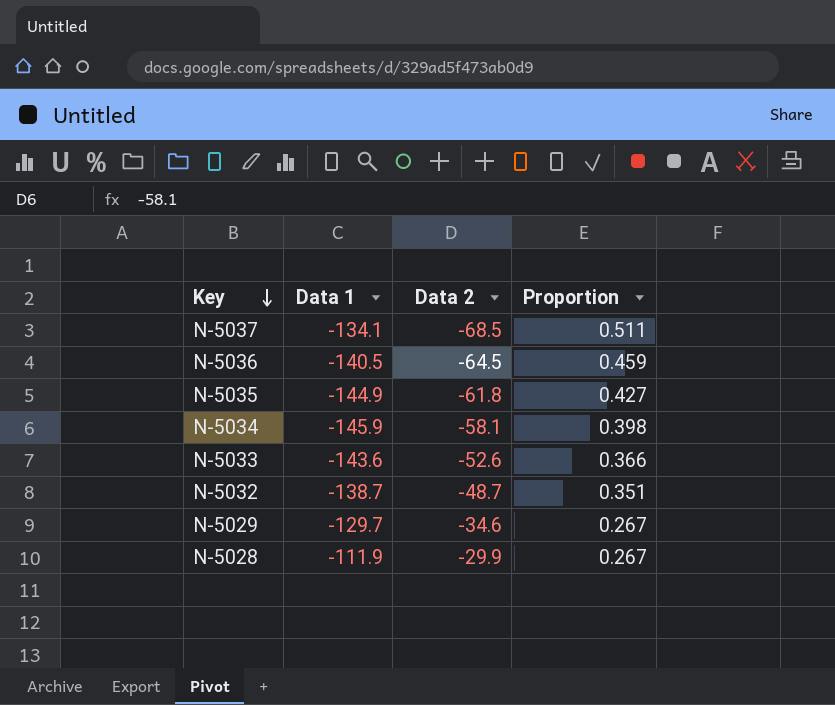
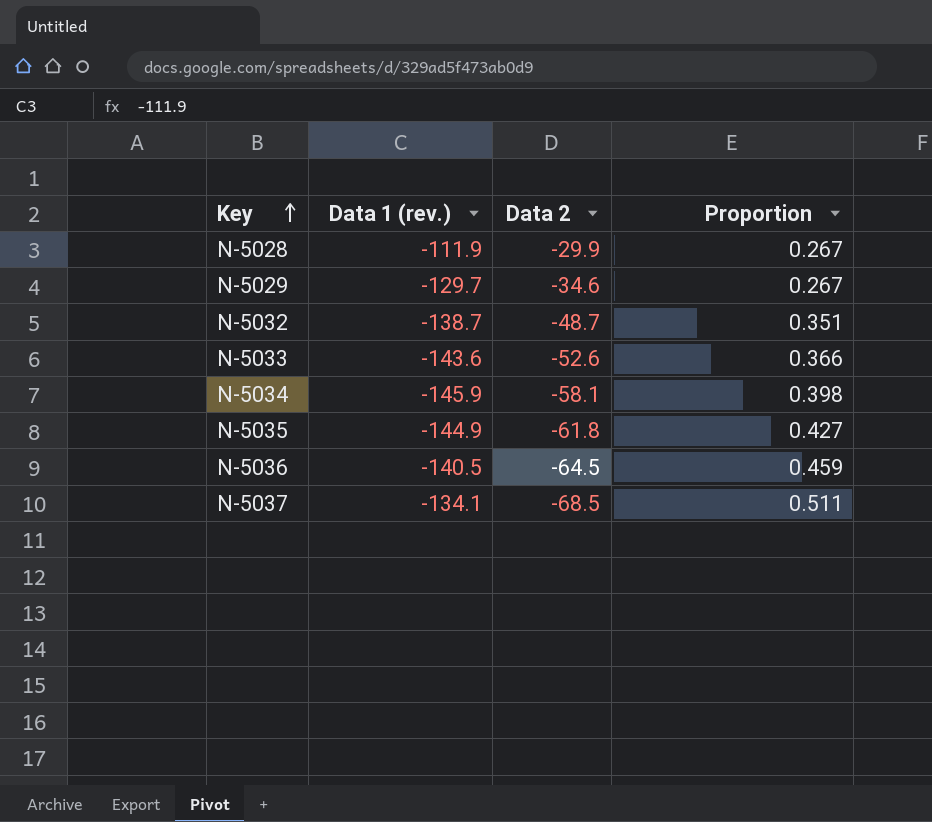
row order: Key descending -> Key ascending
column name: Data 1 -> Data 1 (rev.)

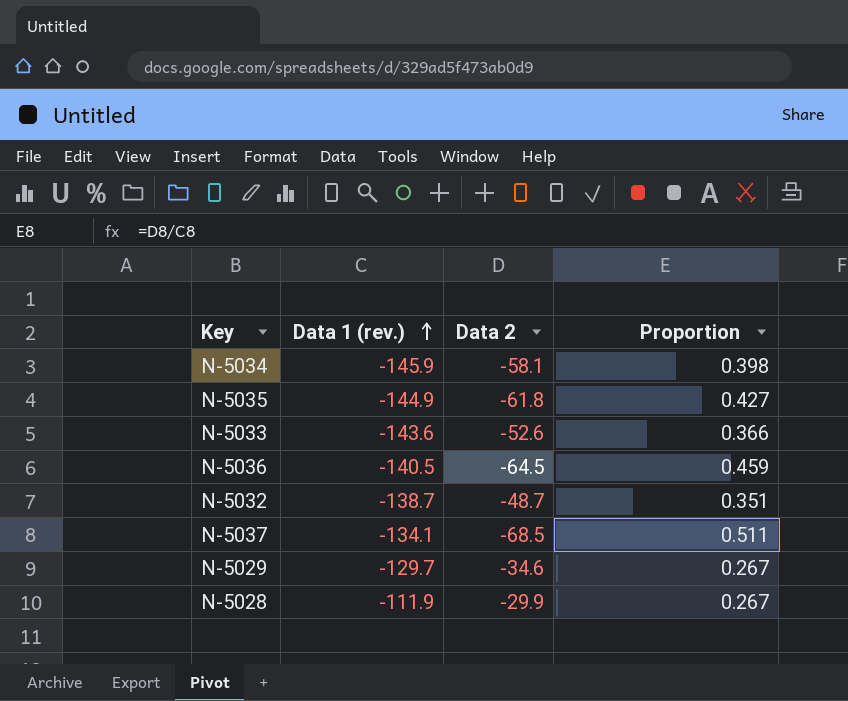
row order: Key ascending -> Data 1 (rev.) ascending

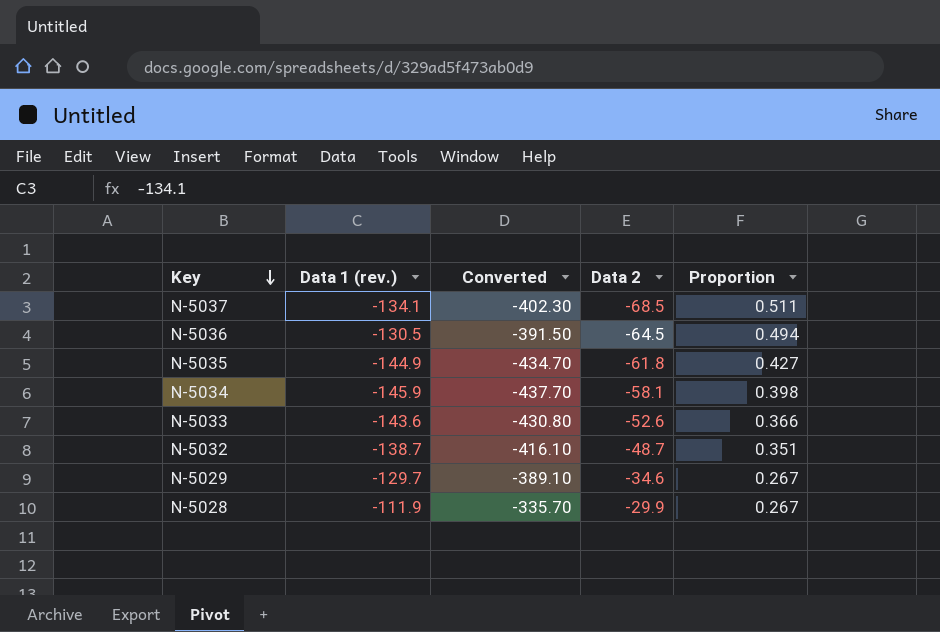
row order: Data 1 (rev.) ascending -> Key descending
column Converted | formula: none -> [Data 1 (rev.)] * 3
N-5036 | Data 1 (rev.): -140.5 -> -130.5
N-5036 | Proportion: 0.459 -> 0.494

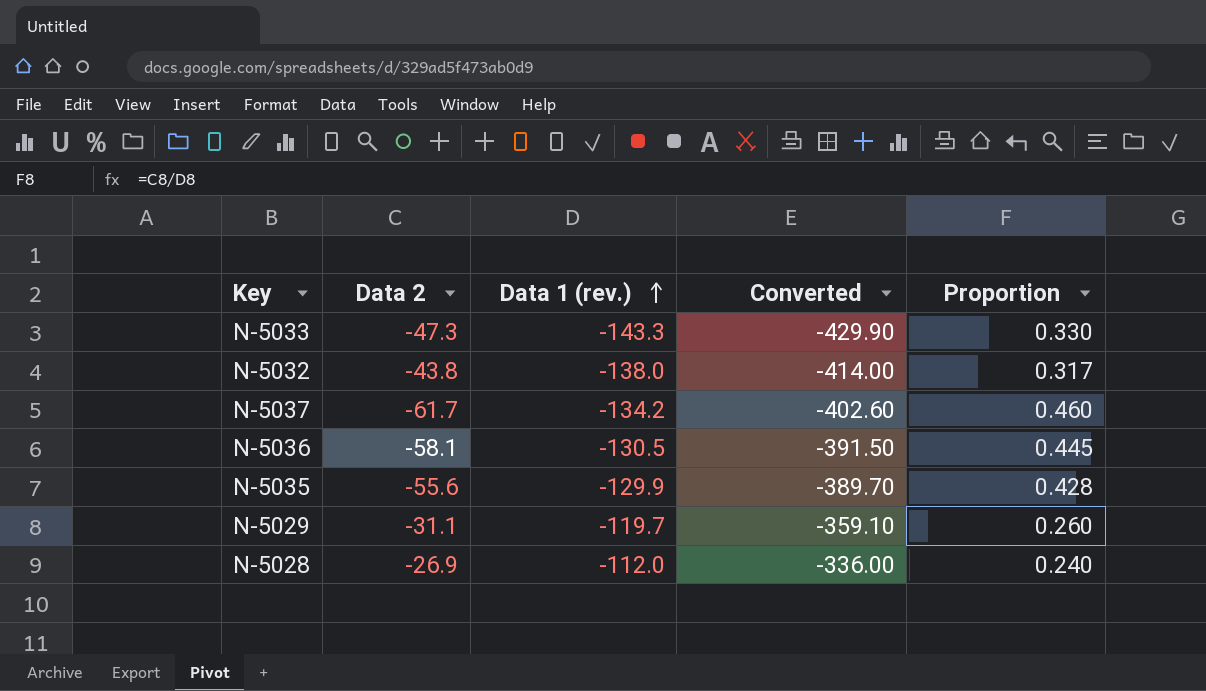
row order: Key descending -> Data 1 (rev.) ascending
column Data 2 | position: 4 -> 2
row N-5034: -145.9 | -437.70 | -58.1 | 0.398 -> none
N-5033 | Data 2: -52.6 -> -47.3
N-5033 | Data 1 (rev.): -143.6 -> -143.3
N-5033 | Converted: -430.80 -> -429.90
N-5033 | Proportion: 0.366 -> 0.330
N-5032 | Data 2: -48.7 -> -43.8
N-5032 | Data 1 (rev.): -138.7 -> -138.0
N-5032 | Converted: -416.10 -> -414.00
N-5032 | Proportion: 0.351 -> 0.317
N-5037 | Data 2: -68.5 -> -61.7
N-5037 | Data 1 (rev.): -134.1 -> -134.2
N-5037 | Converted: -402.30 -> -402.60
N-5037 | Proportion: 0.511 -> 0.460
N-5036 | Data 2: -64.5 -> -58.1
N-5036 | Proportion: 0.494 -> 0.445
N-5035 | Data 2: -61.8 -> -55.6
N-5035 | Data 1 (rev.): -144.9 -> -129.9
N-5035 | Converted: -434.70 -> -389.70
N-5035 | Proportion: 0.427 -> 0.428
N-5029 | Data 2: -34.6 -> -31.1
N-5029 | Data 1 (rev.): -129.7 -> -119.7
N-5029 | Converted: -389.10 -> -359.10
N-5029 | Proportion: 0.267 -> 0.260
N-5028 | Data 2: -29.9 -> -26.9
N-5028 | Data 1 (rev.): -111.9 -> -112.0
N-5028 | Converted: -335.70 -> -336.00
N-5028 | Proportion: 0.267 -> 0.240

